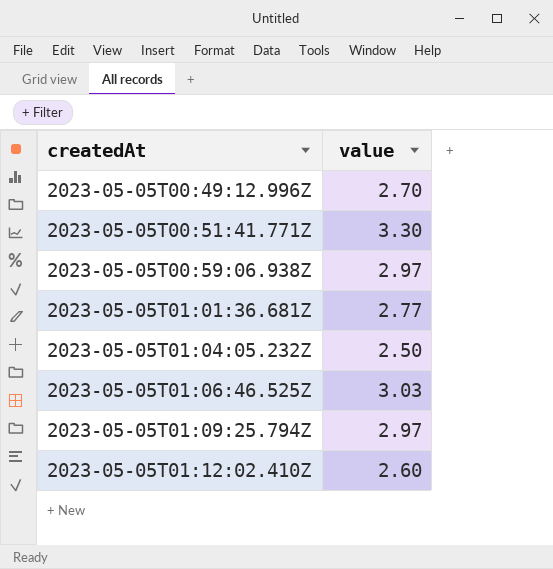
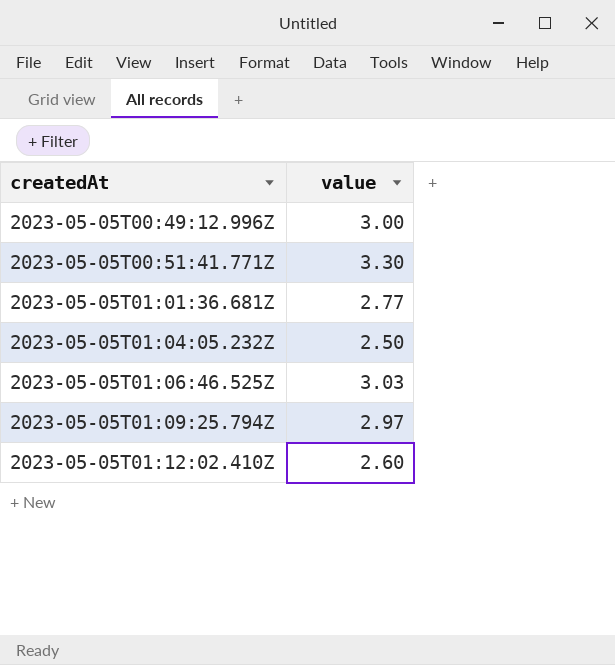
row 2023-05-05T00:59:06.938Z: 2.97 -> none
2023-05-05T00:49:12.996Z | value: 2.70 -> 3.00

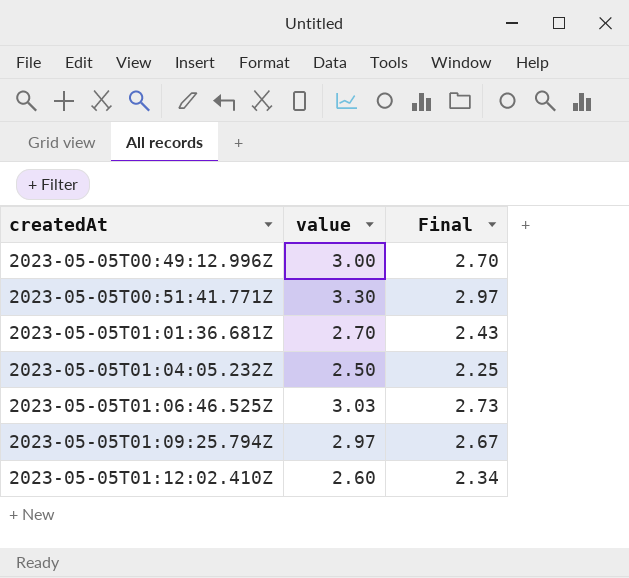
column Final | formula: none -> [value] * 0.9
2023-05-05T01:01:36.681Z | value: 2.77 -> 2.70

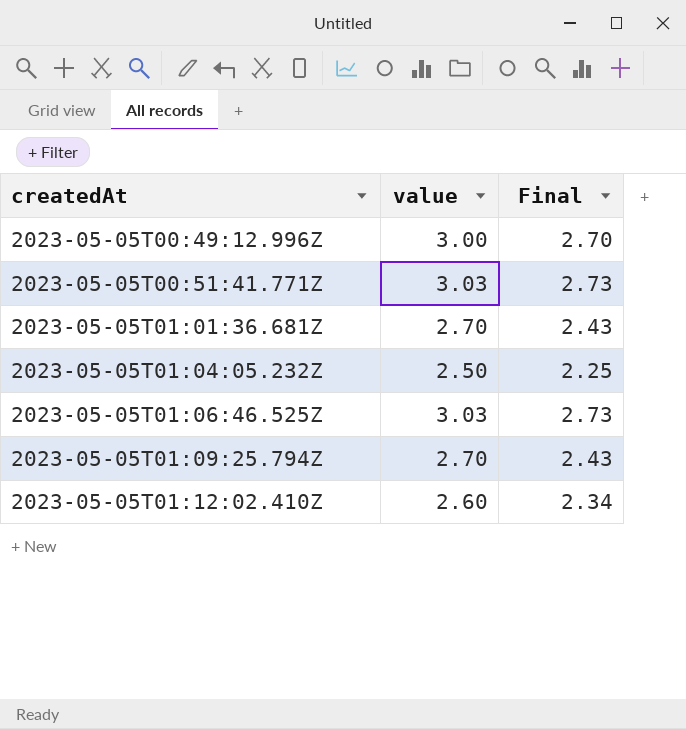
2023-05-05T00:51:41.771Z | value: 3.30 -> 3.03
2023-05-05T00:51:41.771Z | Final: 2.97 -> 2.73
2023-05-05T01:09:25.794Z | value: 2.97 -> 2.70
2023-05-05T01:09:25.794Z | Final: 2.67 -> 2.43

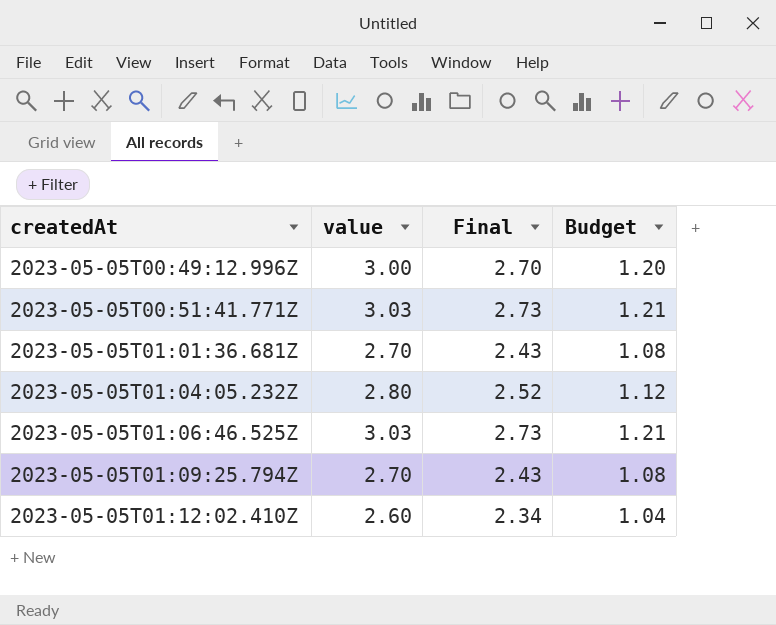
column Budget | formula: none -> [value] * 0.4
2023-05-05T01:04:05.232Z | value: 2.50 -> 2.80
2023-05-05T01:04:05.232Z | Final: 2.25 -> 2.52

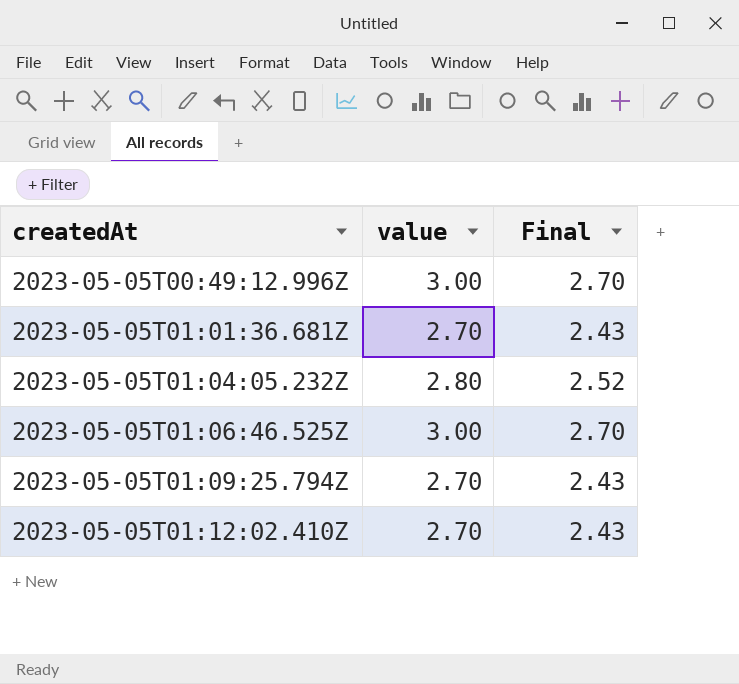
column Budget | formula: [value] * 0.4 -> none
row 2023-05-05T00:51:41.771Z: 3.03 | 2.73 | 1.21 -> none
2023-05-05T01:06:46.525Z | value: 3.03 -> 3.00
2023-05-05T01:06:46.525Z | Final: 2.73 -> 2.70
2023-05-05T01:12:02.410Z | value: 2.60 -> 2.70
2023-05-05T01:12:02.410Z | Final: 2.34 -> 2.43

